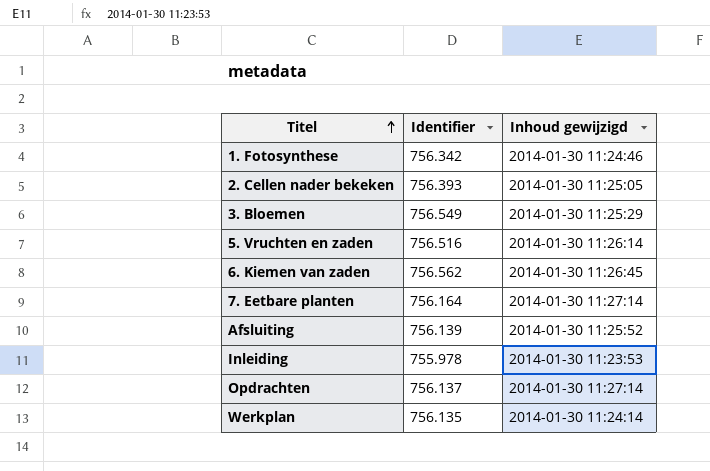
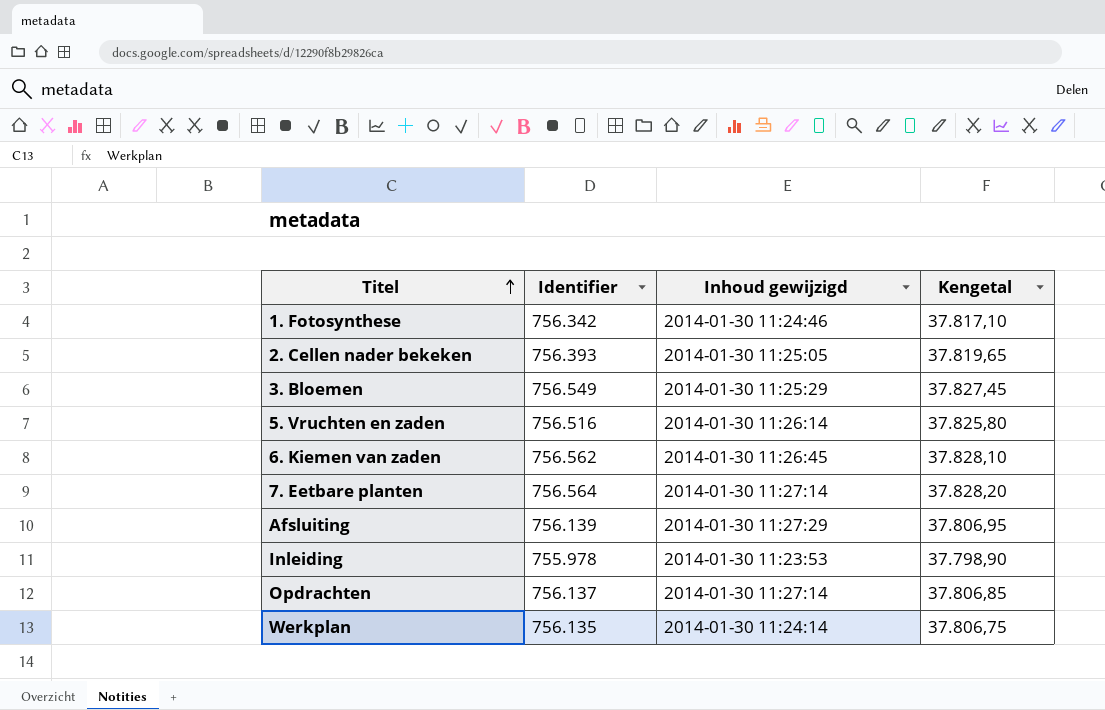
column Kengetal | formula: none -> [Identifier] * 0,05
7. Eetbare planten | Identifier: 756.164 -> 756.564
Afsluiting | Inhoud gewijzigd: 2014-01-30 11:25:52 -> 2014-01-30 11:27:29

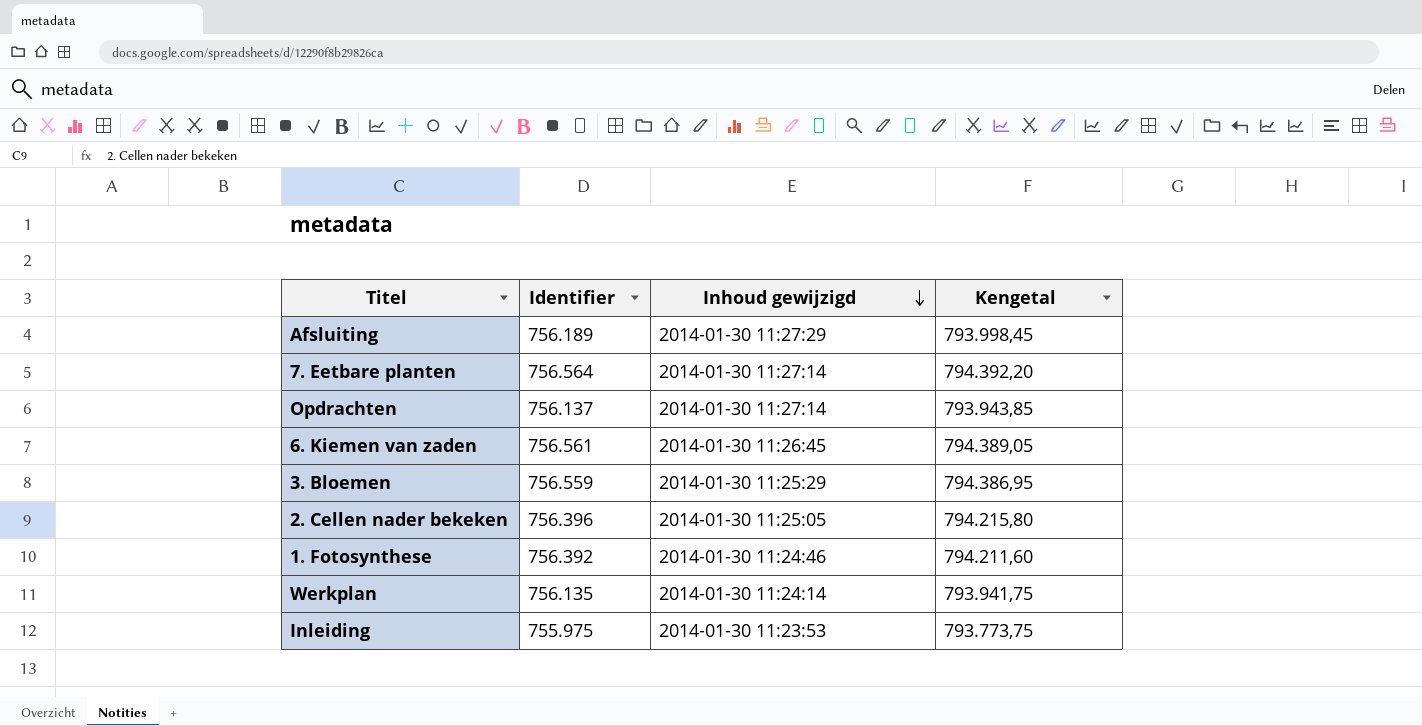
row order: Titel ascending -> Inhoud gewijzigd descending
column Kengetal | formula: [Identifier] * 0,05 -> [Identifier] * 1,05
row 5. Vruchten en zaden: 756.516 | 2014-01-30 11:26:14 | 37.825,80 -> none
Afsluiting | Identifier: 756.139 -> 756.189
6. Kiemen van zaden | Identifier: 756.562 -> 756.561
3. Bloemen | Identifier: 756.549 -> 756.559
2. Cellen nader bekeken | Identifier: 756.393 -> 756.396
1. Fotosynthese | Identifier: 756.342 -> 756.392
Inleiding | Identifier: 755.978 -> 755.975

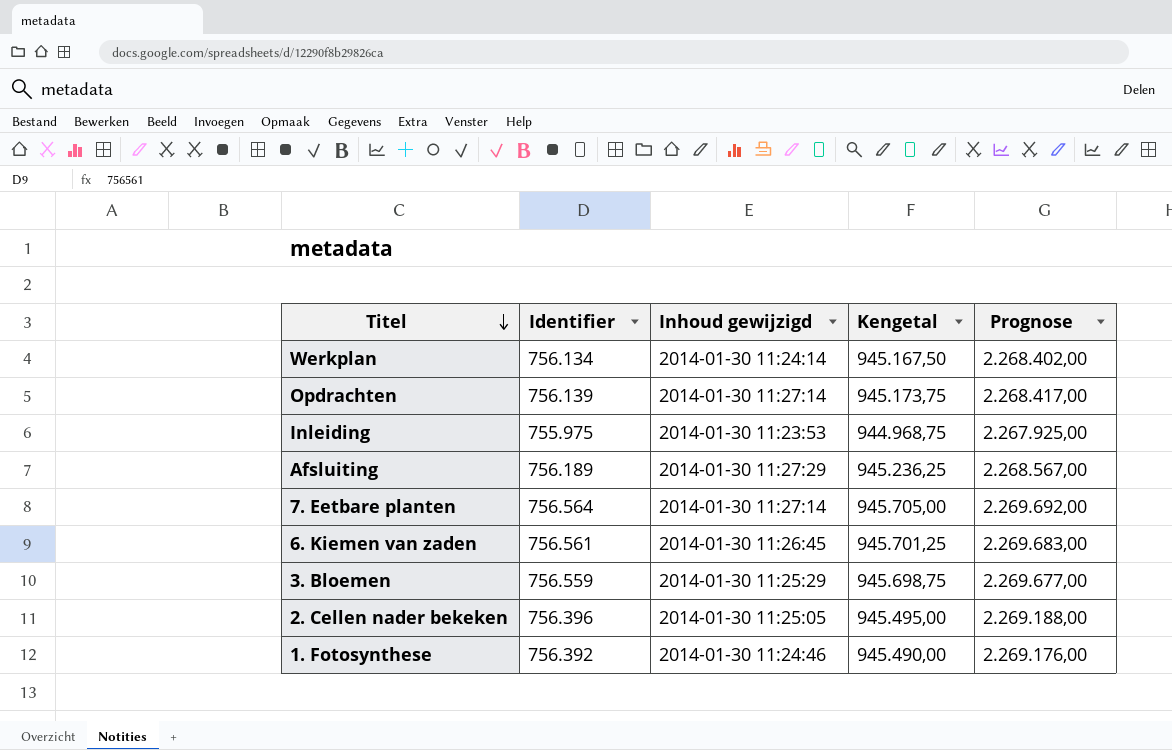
row order: Inhoud gewijzigd descending -> Titel descending
column Kengetal | formula: [Identifier] * 1,05 -> [Identifier] * 1,25
column Prognose | formula: none -> [Identifier] * 3
Werkplan | Identifier: 756.135 -> 756.134
Opdrachten | Identifier: 756.137 -> 756.139

